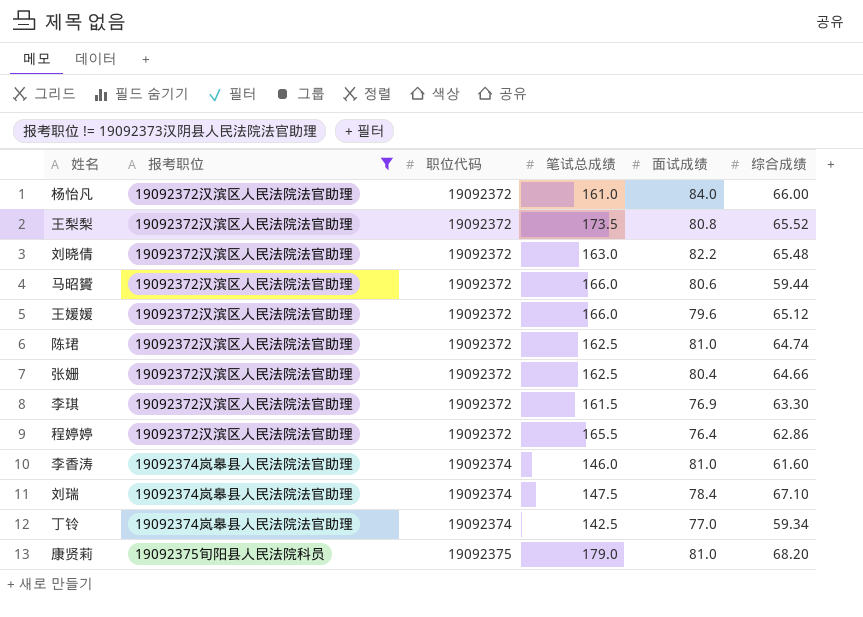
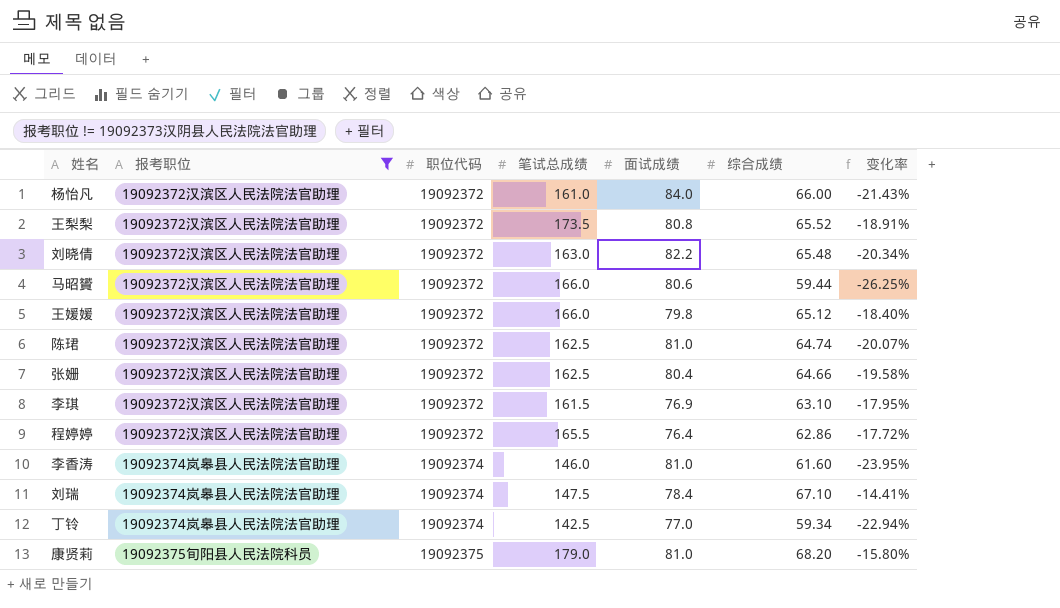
column 变化率 | formula: none -> ([综合成绩] - [面试成绩]) / [面试成绩]
王媛媛 | 面试成绩: 79.6 -> 79.8
李琪 | 综合成绩: 63.30 -> 63.10

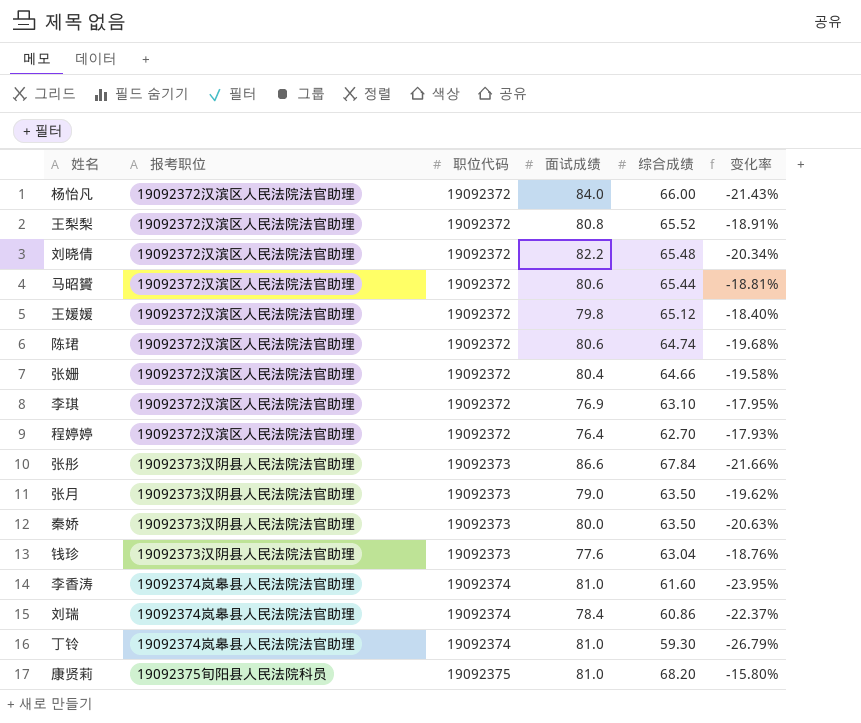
filter: 报考职位 != 19092373汉阴县人民法院法官助理 -> none
column 笔试总成绩 | position: 4 -> none
马昭贇 | 综合成绩: 59.44 -> 65.44
马昭贇 | 变化率: -26.25% -> -18.81%
陈珺 | 面试成绩: 81.0 -> 80.6
陈珺 | 变化率: -20.07% -> -19.68%
程婷婷 | 综合成绩: 62.86 -> 62.70
程婷婷 | 变化率: -17.72% -> -17.93%
刘瑞 | 综合成绩: 67.10 -> 60.86
刘瑞 | 变化率: -14.41% -> -22.37%
丁铃 | 面试成绩: 77.0 -> 81.0
丁铃 | 综合成绩: 59.34 -> 59.30
丁铃 | 变化率: -22.94% -> -26.79%

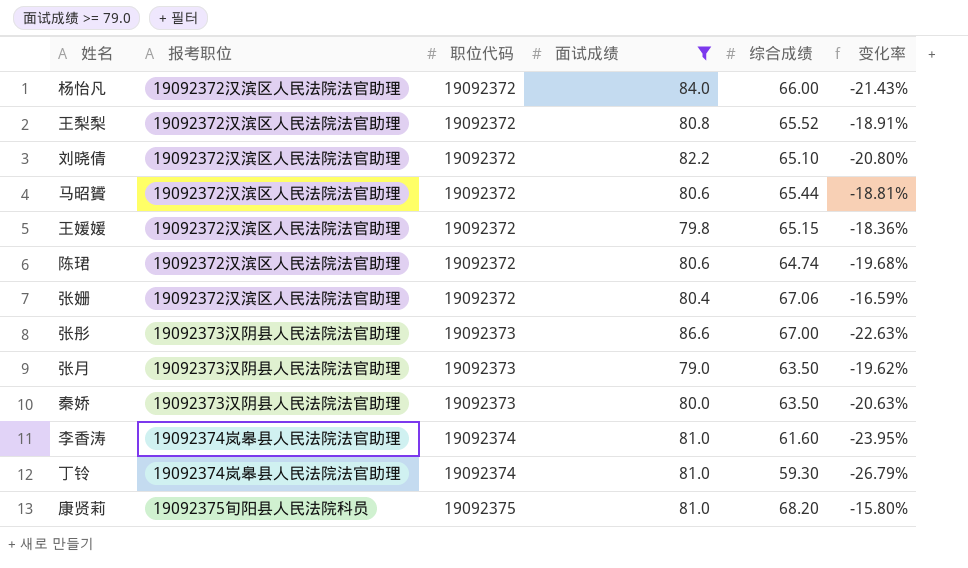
filter: none -> 面试成绩 >= 79.0
刘晓倩 | 综合成绩: 65.48 -> 65.10
刘晓倩 | 变化率: -20.34% -> -20.80%
王媛媛 | 综合成绩: 65.12 -> 65.15
王媛媛 | 变化率: -18.40% -> -18.36%
张姗 | 综合成绩: 64.66 -> 67.06
张姗 | 变化率: -19.58% -> -16.59%
张彤 | 综合成绩: 67.84 -> 67.00
张彤 | 变化率: -21.66% -> -22.63%

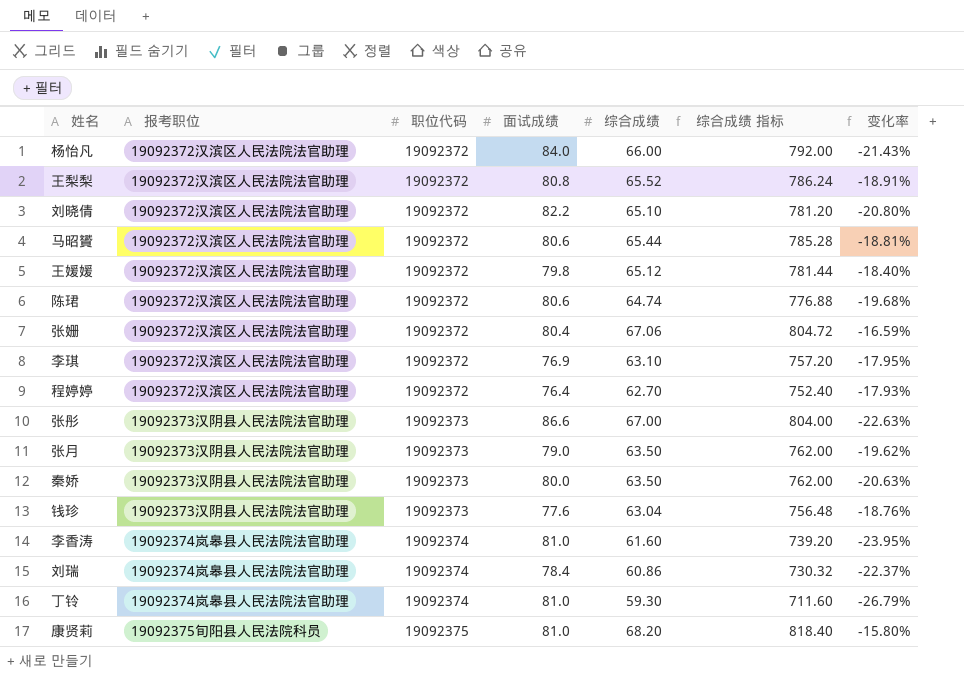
filter: 面试成绩 >= 79.0 -> none
column 综合成绩 指标 | formula: none -> [综合成绩] * 12
王媛媛 | 综合成绩: 65.15 -> 65.12
王媛媛 | 变化率: -18.36% -> -18.40%

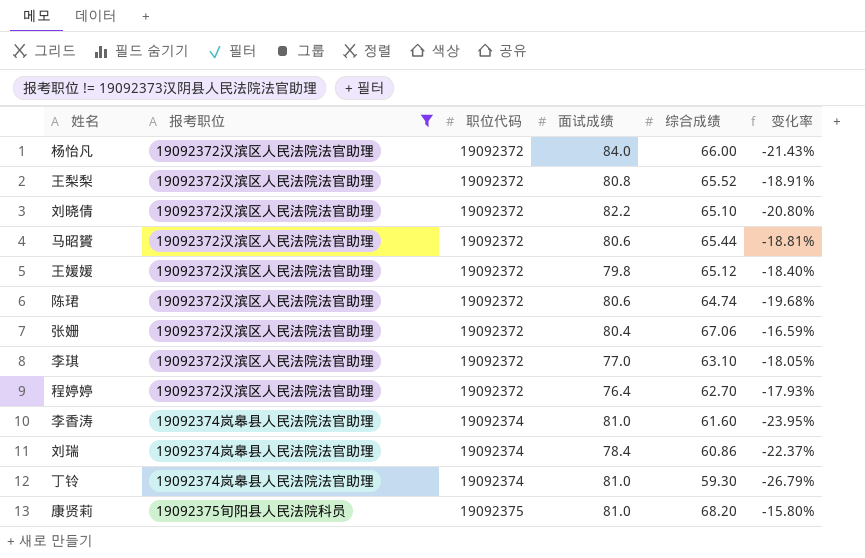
filter: none -> 报考职位 != 19092373汉阴县人民法院法官助理
column 综合成绩 指标 | formula: [综合成绩] * 12 -> none
李琪 | 面试成绩: 76.9 -> 77.0
李琪 | 变化率: -17.95% -> -18.05%

